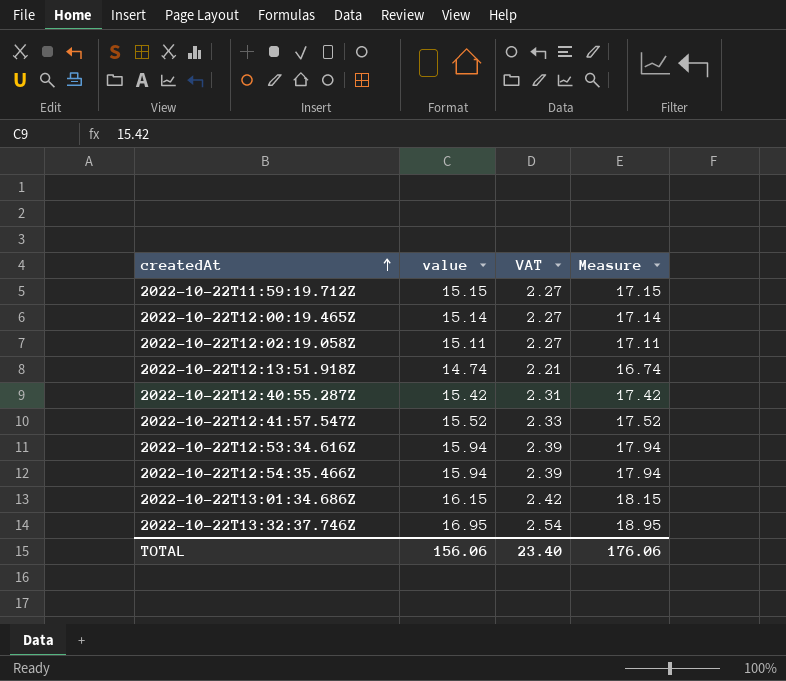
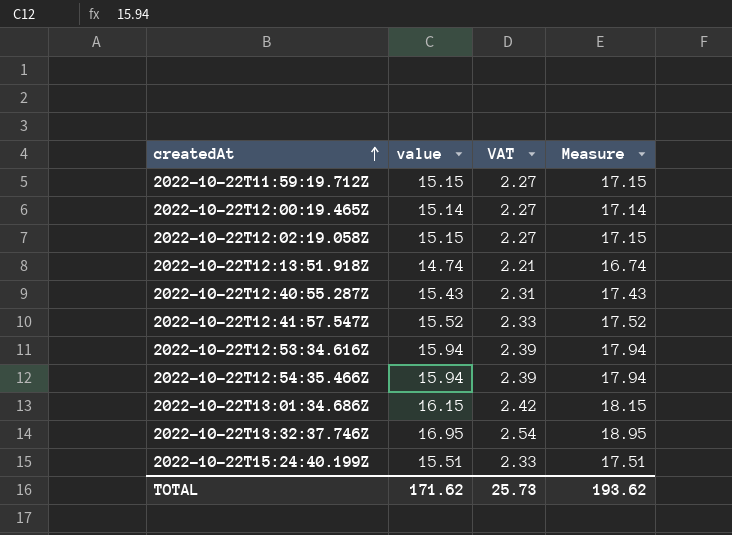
2022-10-22T12:02:19.058Z | value: 15.11 -> 15.15
2022-10-22T12:02:19.058Z | Measure: 17.11 -> 17.15
2022-10-22T12:40:55.287Z | value: 15.42 -> 15.43
2022-10-22T12:40:55.287Z | Measure: 17.42 -> 17.43
row 2022-10-22T15:24:40.199Z: none -> 15.51 | 2.33 | 17.51
TOTAL | value: 156.06 -> 171.62
TOTAL | VAT: 23.40 -> 25.73
TOTAL | Measure: 176.06 -> 193.62

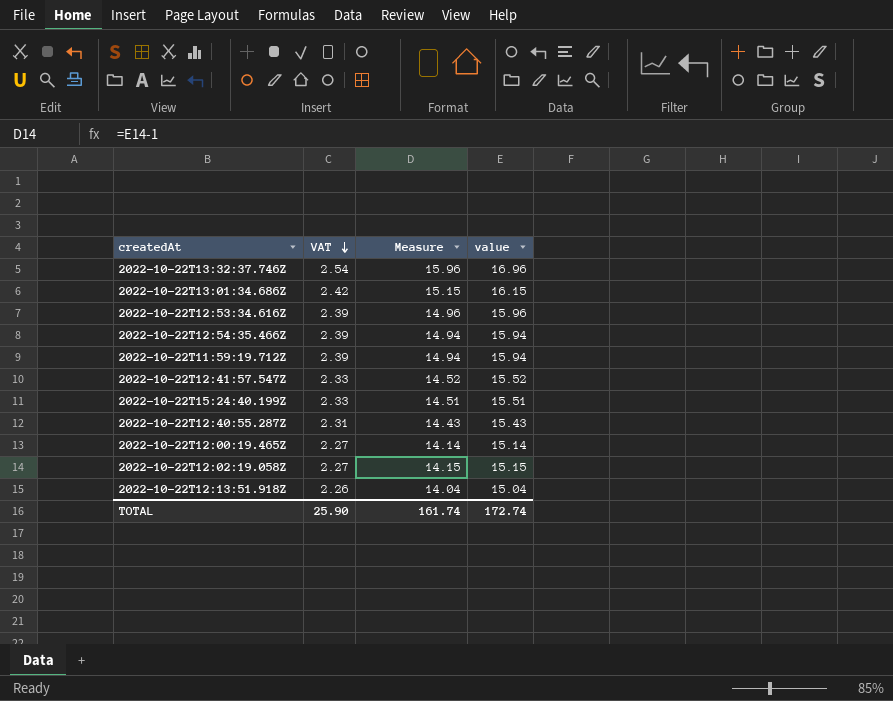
row order: createdAt ascending -> VAT descending
column Measure | formula: [value] + 2 -> [value] - 1
column value | position: 2 -> 4
2022-10-22T13:32:37.746Z | value: 16.95 -> 16.96
2022-10-22T12:53:34.616Z | value: 15.94 -> 15.96
2022-10-22T11:59:19.712Z | VAT: 2.27 -> 2.39
2022-10-22T11:59:19.712Z | value: 15.15 -> 15.94
2022-10-22T12:13:51.918Z | VAT: 2.21 -> 2.26
2022-10-22T12:13:51.918Z | value: 14.74 -> 15.04
TOTAL | VAT: 25.73 -> 25.90
TOTAL | Measure: 193.62 -> 161.74
TOTAL | value: 171.62 -> 172.74

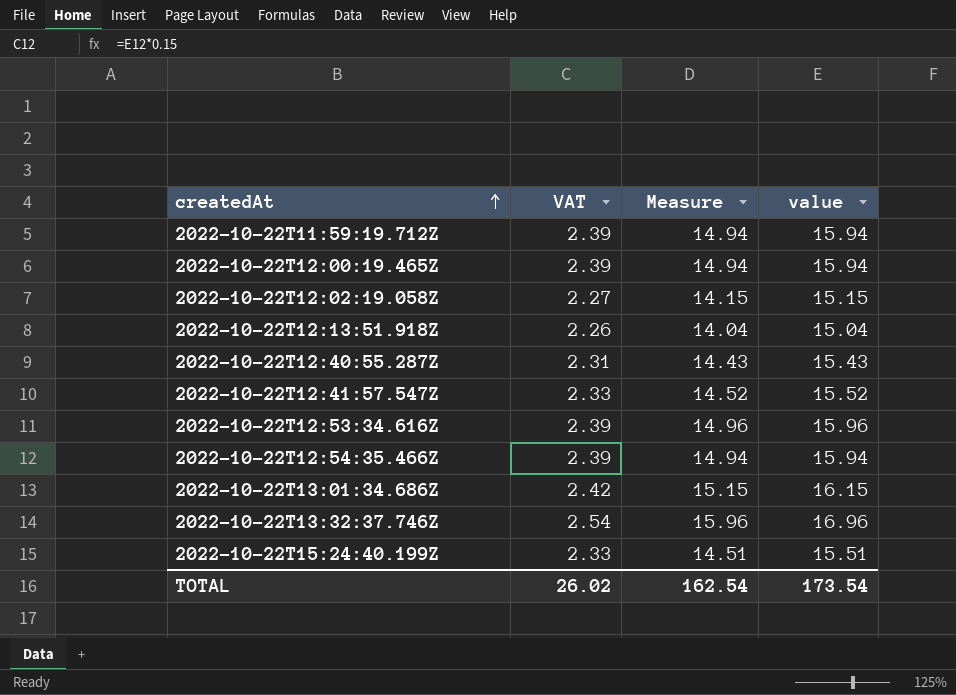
row order: VAT descending -> createdAt ascending
2022-10-22T12:00:19.465Z | VAT: 2.27 -> 2.39
2022-10-22T12:00:19.465Z | Measure: 14.14 -> 14.94
2022-10-22T12:00:19.465Z | value: 15.14 -> 15.94
TOTAL | VAT: 25.90 -> 26.02
TOTAL | Measure: 161.74 -> 162.54
TOTAL | value: 172.74 -> 173.54

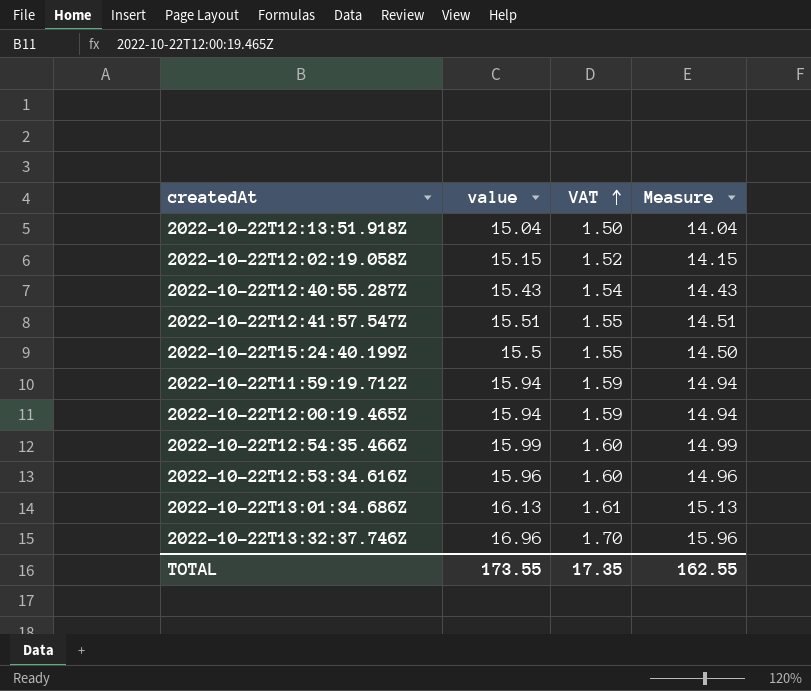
row order: createdAt ascending -> VAT ascending
column value | position: 4 -> 2
column VAT | formula: [value] * 0.15 -> [value] * 0.1
2022-10-22T12:41:57.547Z | value: 15.52 -> 15.51
2022-10-22T12:41:57.547Z | Measure: 14.52 -> 14.51
2022-10-22T15:24:40.199Z | value: 15.51 -> 15.5
2022-10-22T15:24:40.199Z | Measure: 14.51 -> 14.50
2022-10-22T12:54:35.466Z | value: 15.94 -> 15.99
2022-10-22T12:54:35.466Z | Measure: 14.94 -> 14.99
2022-10-22T13:01:34.686Z | value: 16.15 -> 16.13
2022-10-22T13:01:34.686Z | Measure: 15.15 -> 15.13
TOTAL | value: 173.54 -> 173.55
TOTAL | VAT: 26.02 -> 17.35
TOTAL | Measure: 162.54 -> 162.55

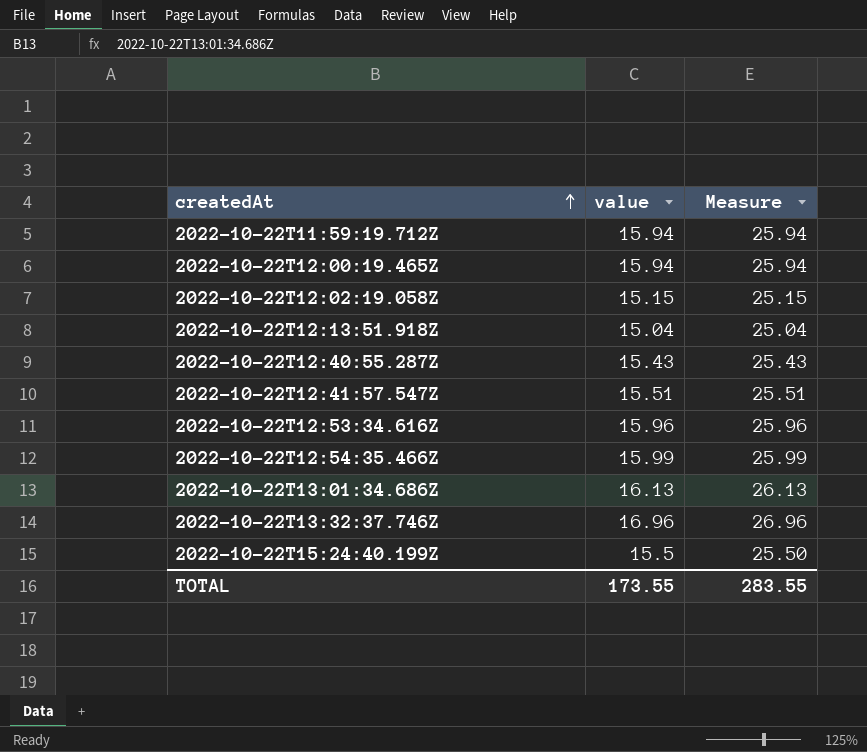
row order: VAT ascending -> createdAt ascending
column VAT | formula: [value] * 0.1 -> none
column Measure | formula: [value] - 1 -> [value] + 10
TOTAL | Measure: 162.55 -> 283.55

